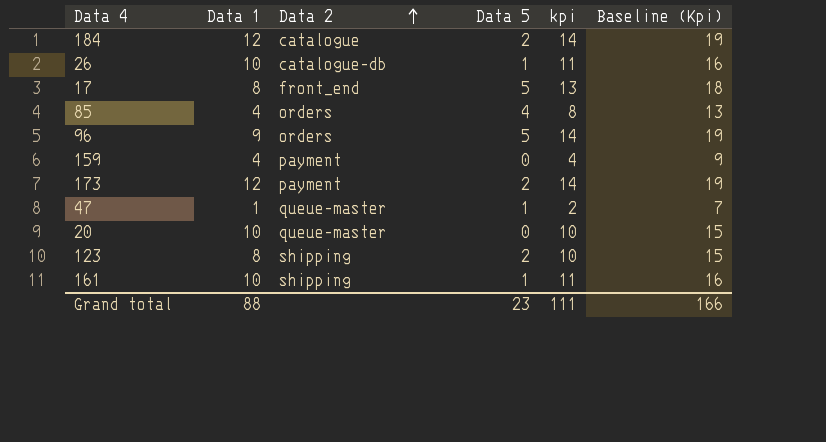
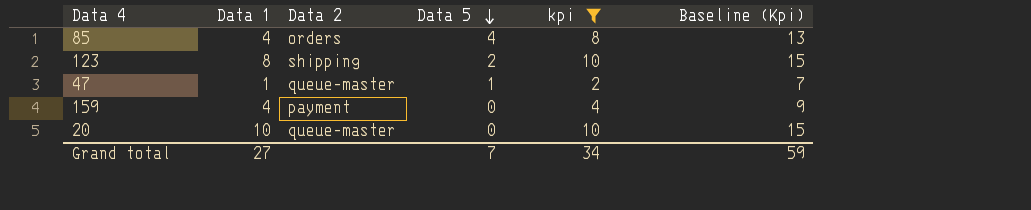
filter: none -> kpi <= 10
row order: Data 2 ascending -> Data 5 descending
Grand total | Data 1: 88 -> 27
Grand total | Data 5: 23 -> 7
Grand total | kpi: 111 -> 34
Grand total | Baseline (Kpi): 166 -> 59

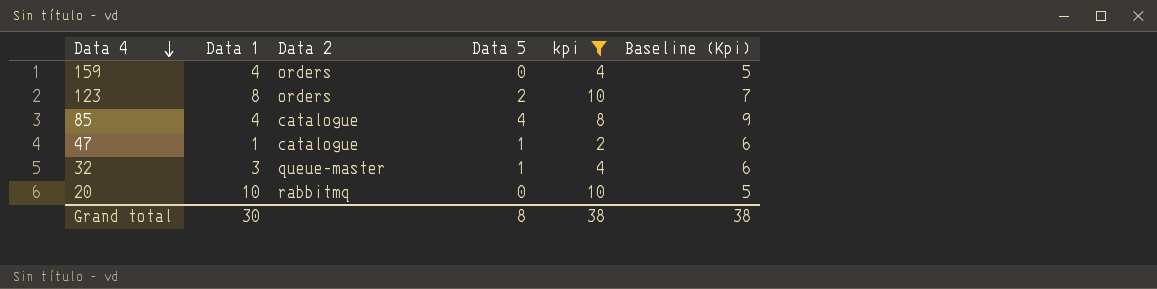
row order: Data 5 descending -> Data 4 descending
column Baseline (Kpi) | formula: [kpi] + 5 -> [Data 5] + 5
159 | Data 2: payment -> orders
123 | Data 2: shipping -> orders
85 | Data 2: orders -> catalogue
47 | Data 2: queue-master -> catalogue
row 32: none -> 3 | queue-master | 1 | 4 | 6
20 | Data 2: queue-master -> rabbitmq
Grand total | Data 1: 27 -> 30
Grand total | Data 5: 7 -> 8
Grand total | kpi: 34 -> 38
Grand total | Baseline (Kpi): 59 -> 38

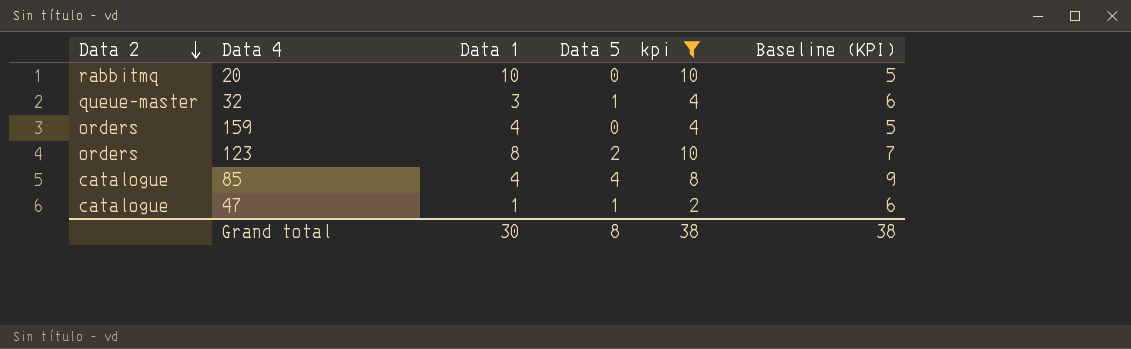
row order: Data 4 descending -> Data 2 descending
column Data 2 | position: 3 -> 1
column name: Baseline (Kpi) -> Baseline (KPI)

